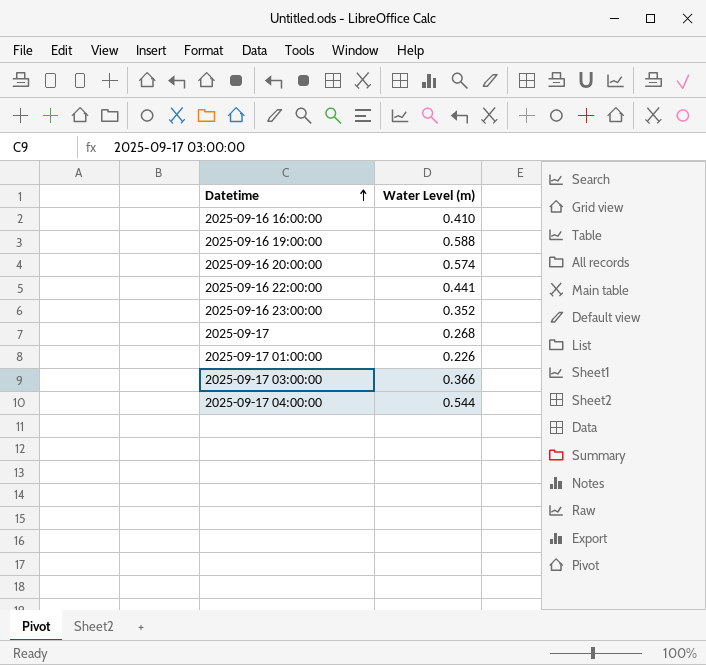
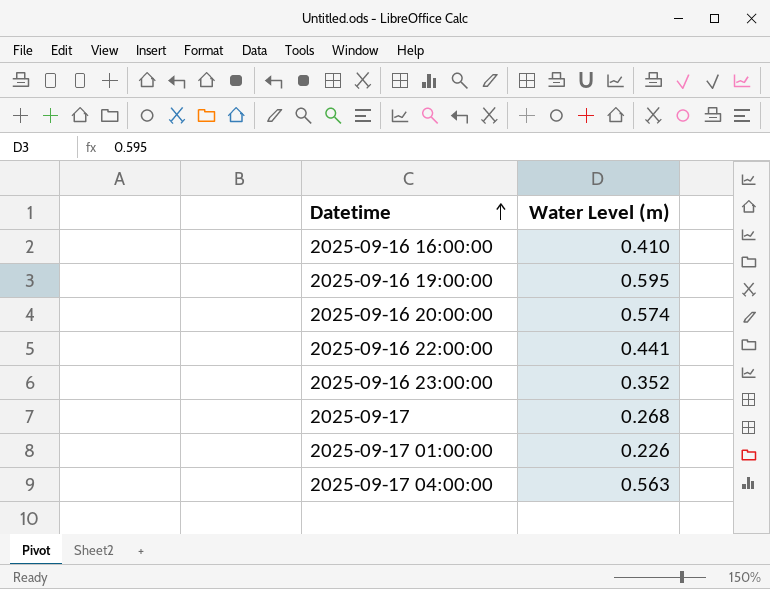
row 2025-09-17 03:00:00: 0.366 -> none
2025-09-16 19:00:00 | Water Level (m): 0.588 -> 0.595
2025-09-17 04:00:00 | Water Level (m): 0.544 -> 0.563

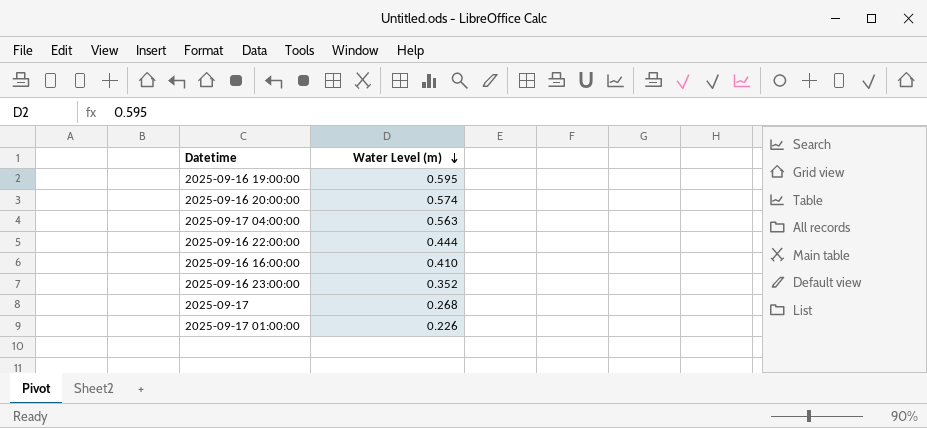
row order: Datetime ascending -> Water Level (m) descending
2025-09-16 22:00:00 | Water Level (m): 0.441 -> 0.444

